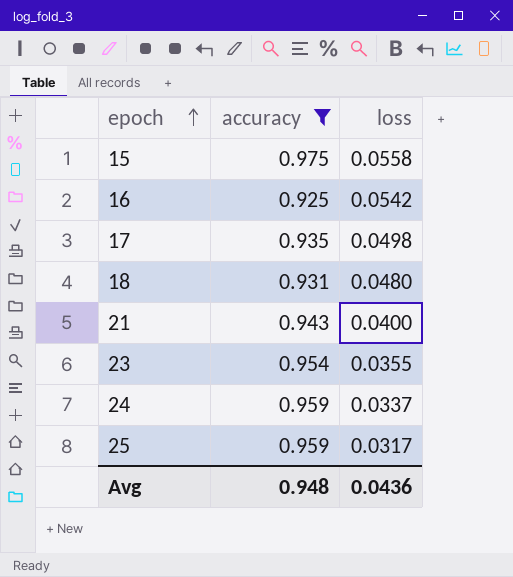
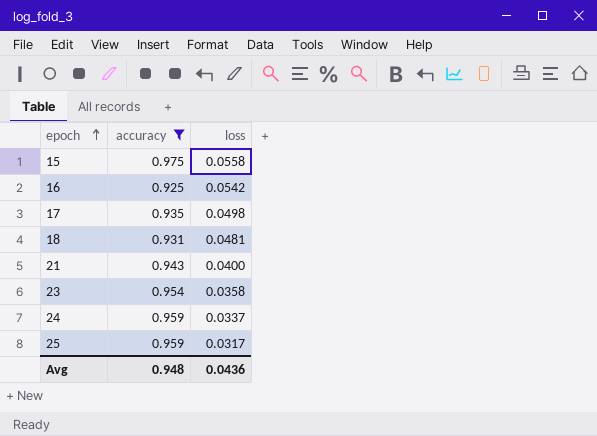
18 | loss: 0.0480 -> 0.0481
23 | loss: 0.0355 -> 0.0358

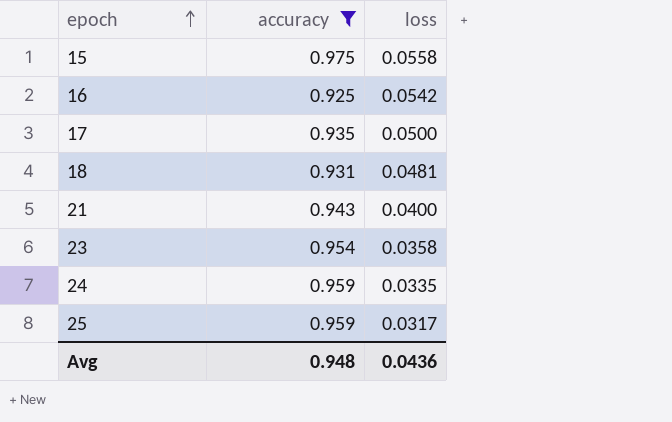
17 | loss: 0.0498 -> 0.0500
24 | loss: 0.0337 -> 0.0335

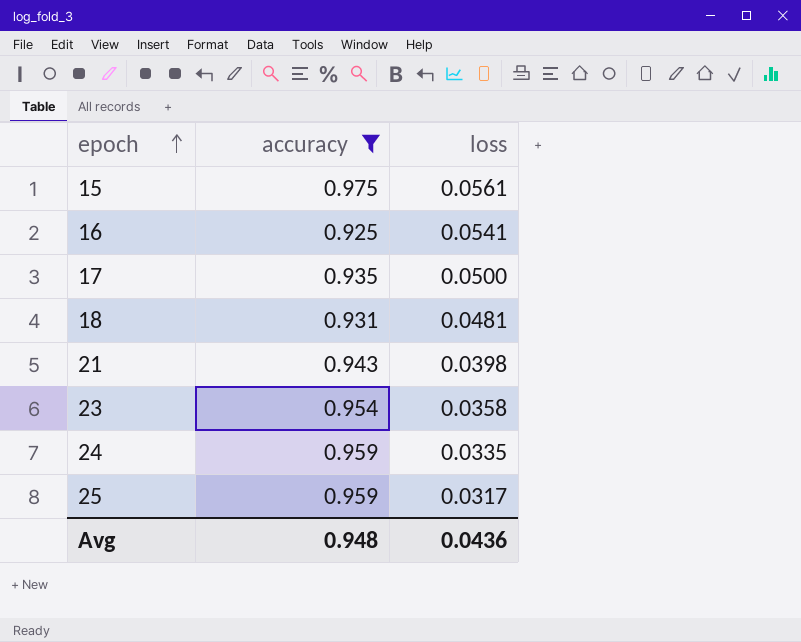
15 | loss: 0.0558 -> 0.0561
16 | loss: 0.0542 -> 0.0541
21 | loss: 0.0400 -> 0.0398

